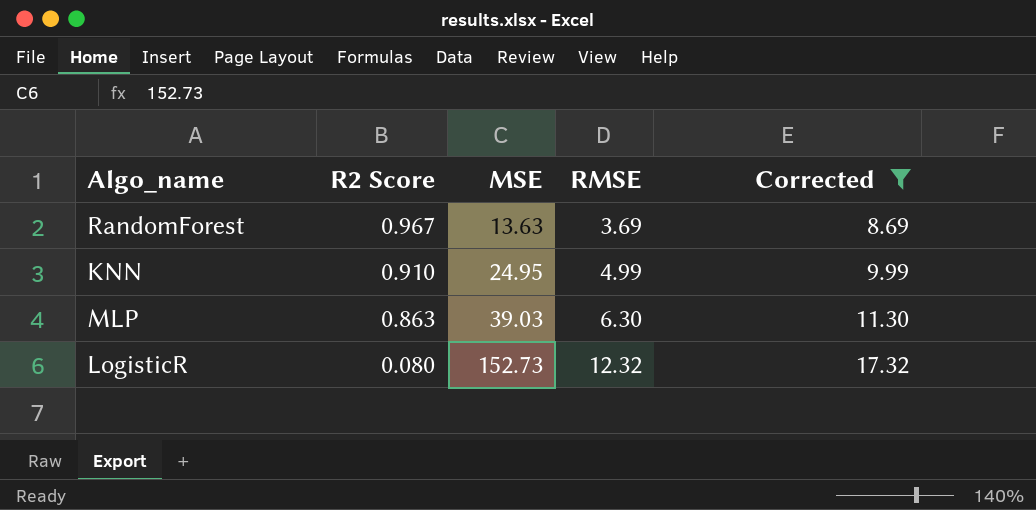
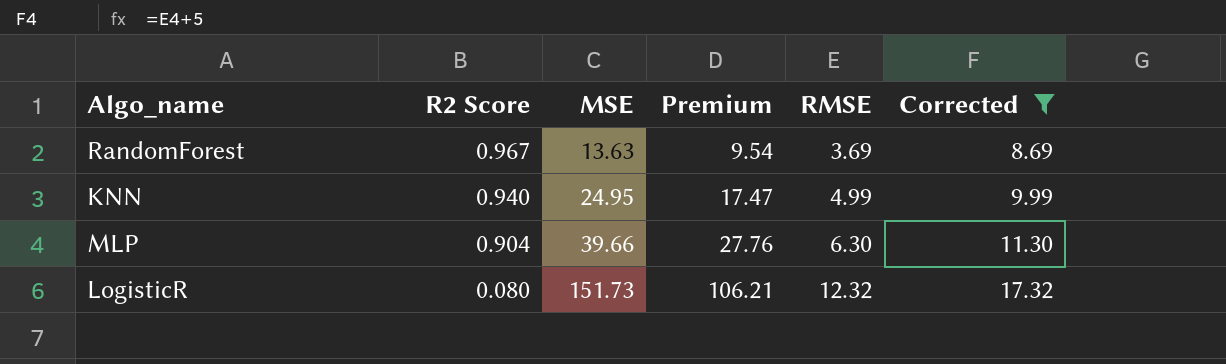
column Premium | formula: none -> [MSE] * 0.7
KNN | R2 Score: 0.910 -> 0.940
MLP | R2 Score: 0.863 -> 0.904
MLP | MSE: 39.03 -> 39.66
LogisticR | MSE: 152.73 -> 151.73

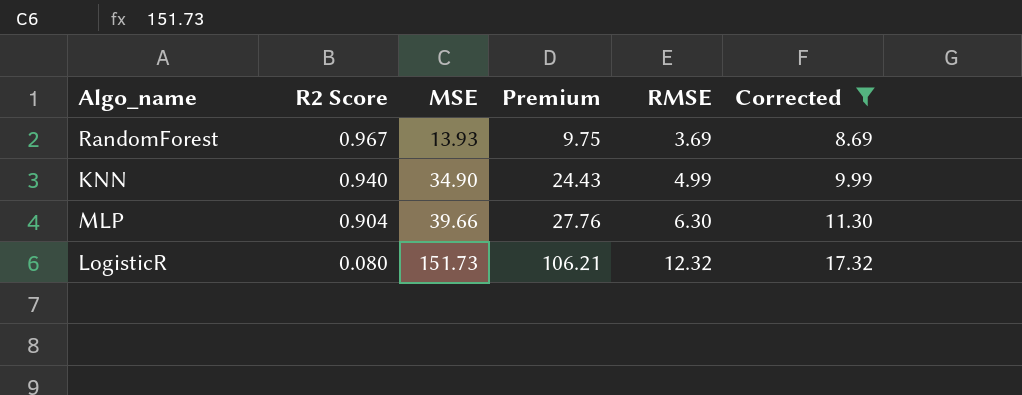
RandomForest | MSE: 13.63 -> 13.93
RandomForest | Premium: 9.54 -> 9.75
KNN | MSE: 24.95 -> 34.90
KNN | Premium: 17.47 -> 24.43

